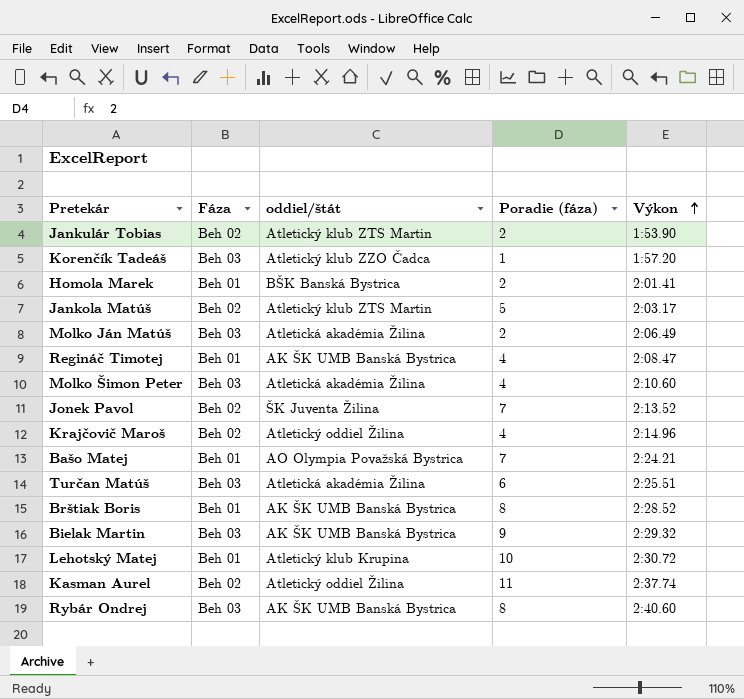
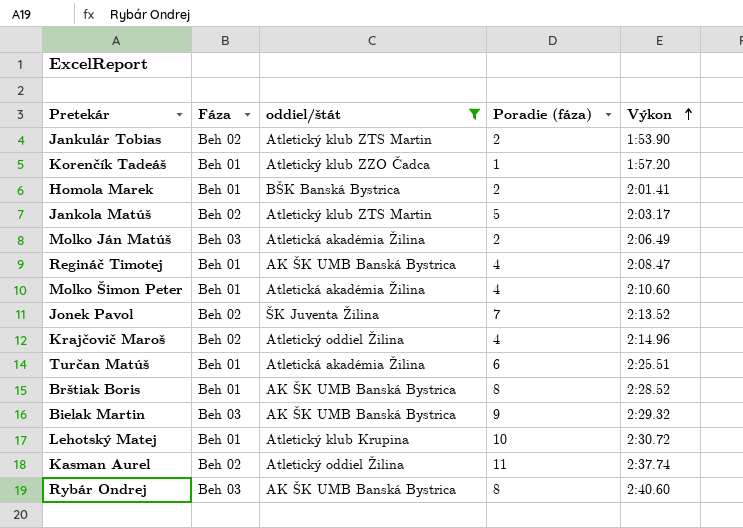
filter: none -> oddiel/štát != AO Olympia Považská Bystrica
Korenčík Tadeáš | Fáza: Beh 03 -> Beh 01
Molko Šimon Peter | Fáza: Beh 03 -> Beh 01
Turčan Matúš | Fáza: Beh 03 -> Beh 01

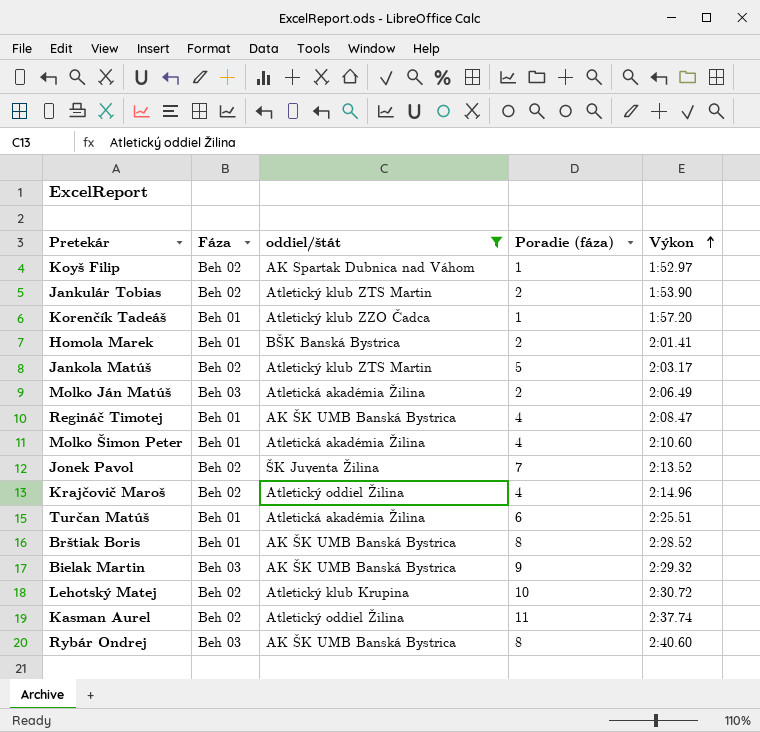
row Koyš Filip: none -> Beh 02 | AK Spartak Dubnica nad Váhom | 1 | 1:52.97
Lehotský Matej | Fáza: Beh 01 -> Beh 02

